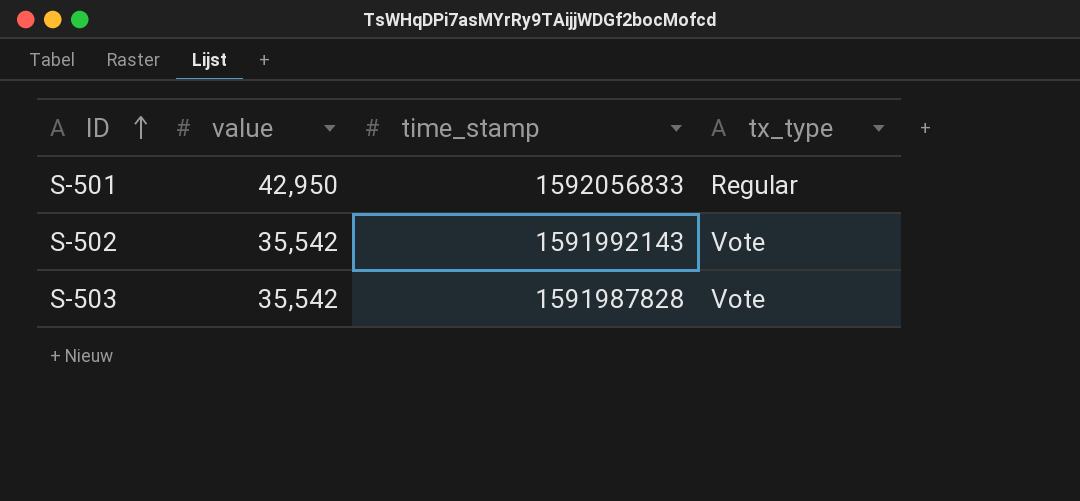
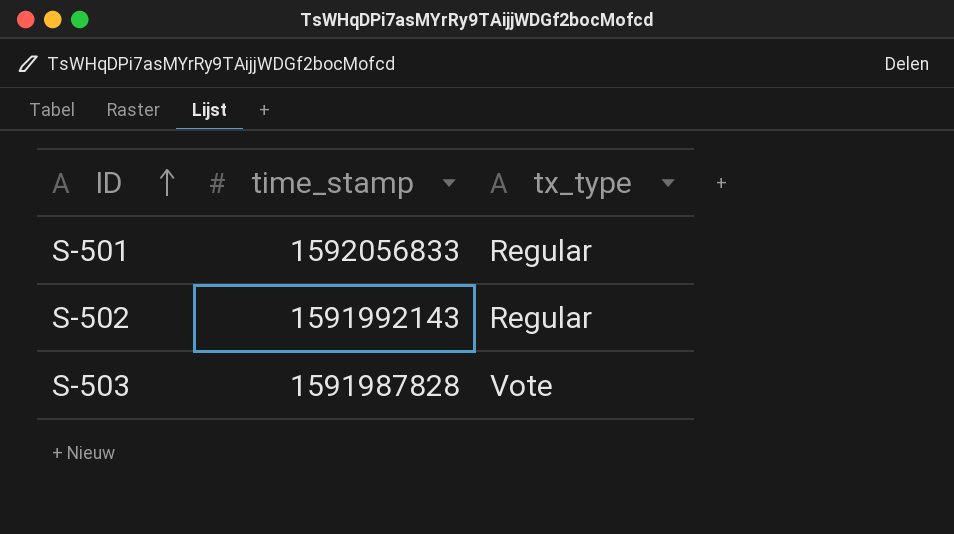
column value | position: 2 -> none
S-502 | tx_type: Vote -> Regular

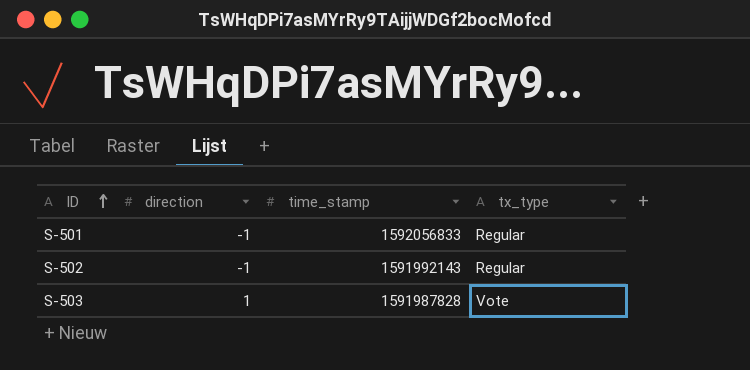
column direction | position: none -> 2

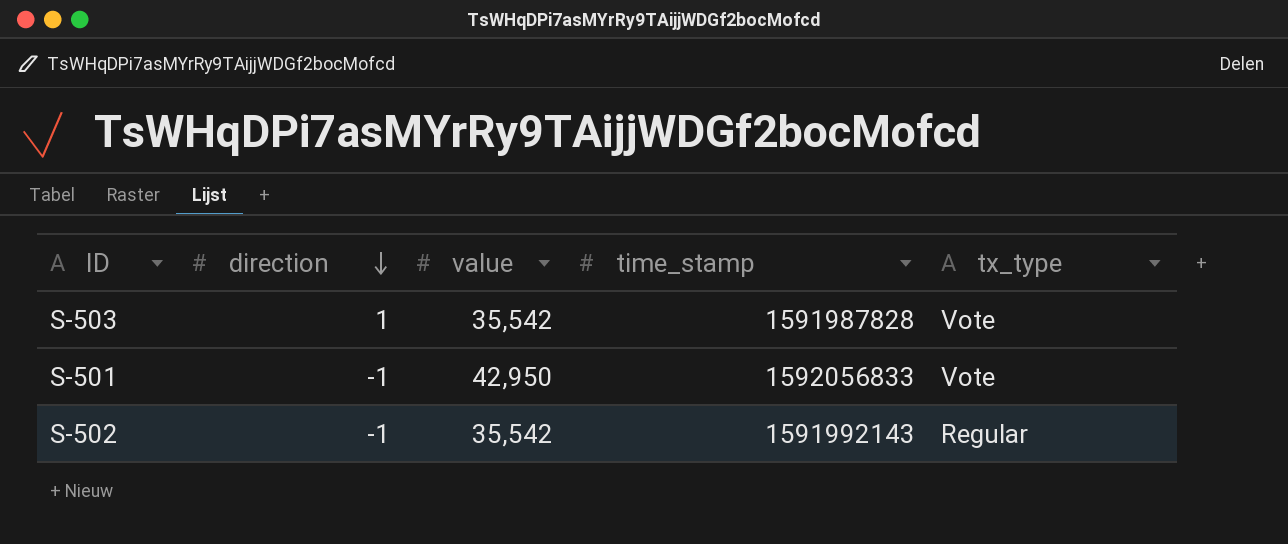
row order: ID ascending -> direction descending
column value | position: none -> 3
S-501 | tx_type: Regular -> Vote

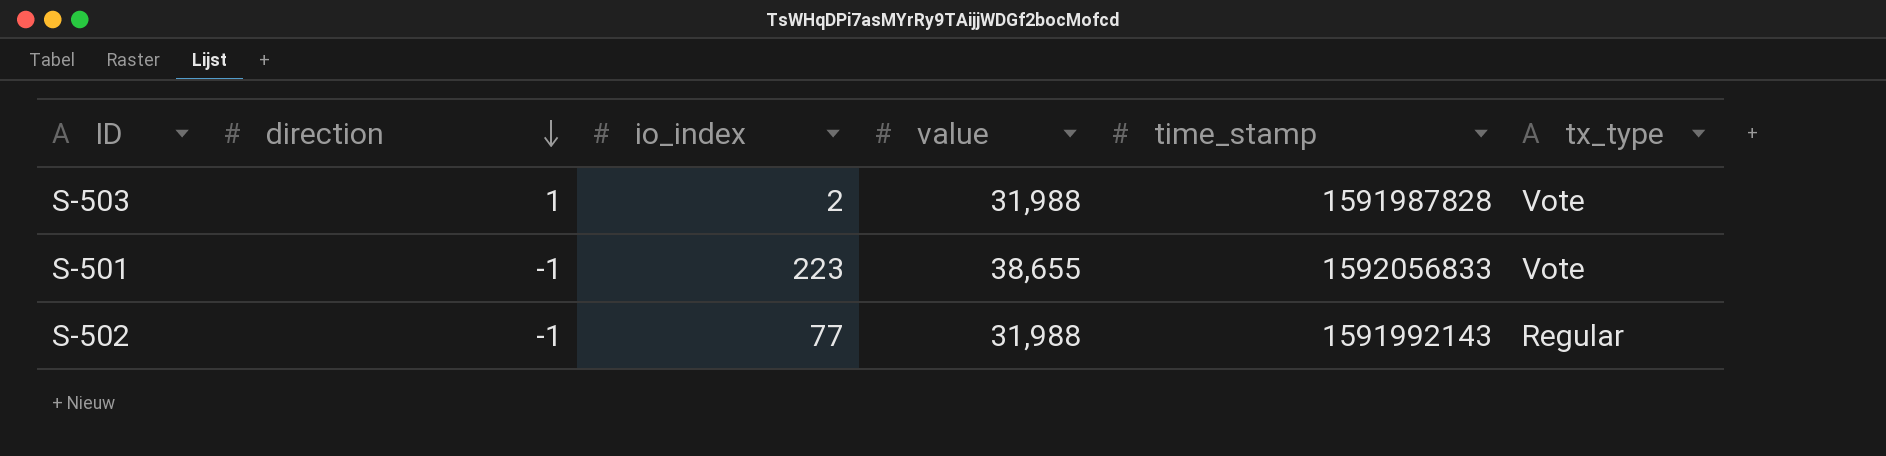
column io_index | position: none -> 3
S-503 | value: 35,542 -> 31,988
S-501 | value: 42,950 -> 38,655
S-502 | value: 35,542 -> 31,988

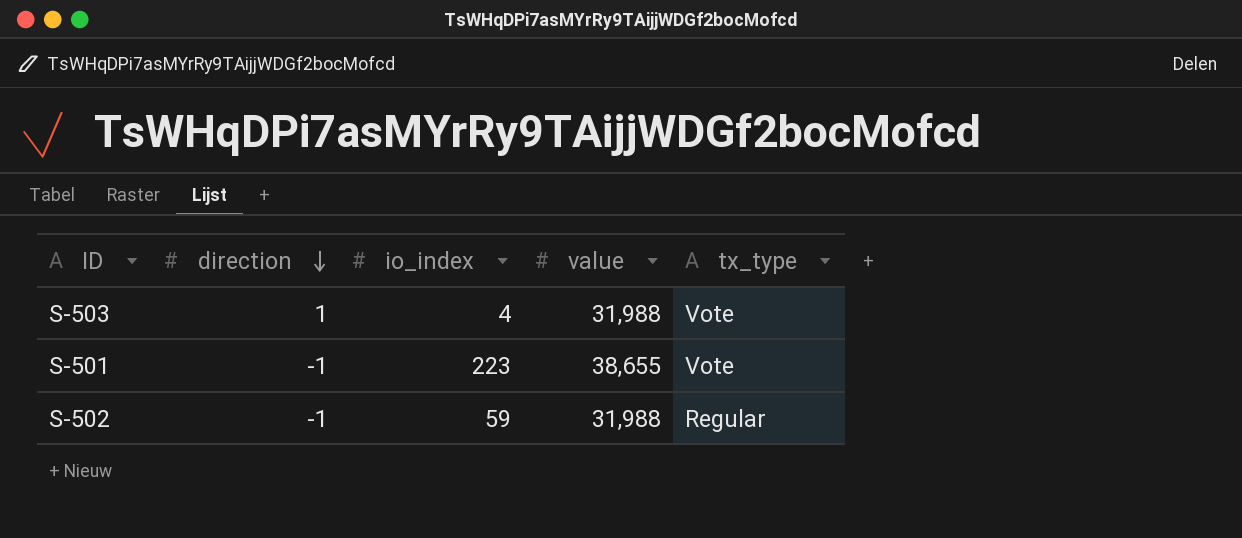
column time_stamp | position: 5 -> none
S-503 | io_index: 2 -> 4
S-502 | io_index: 77 -> 59

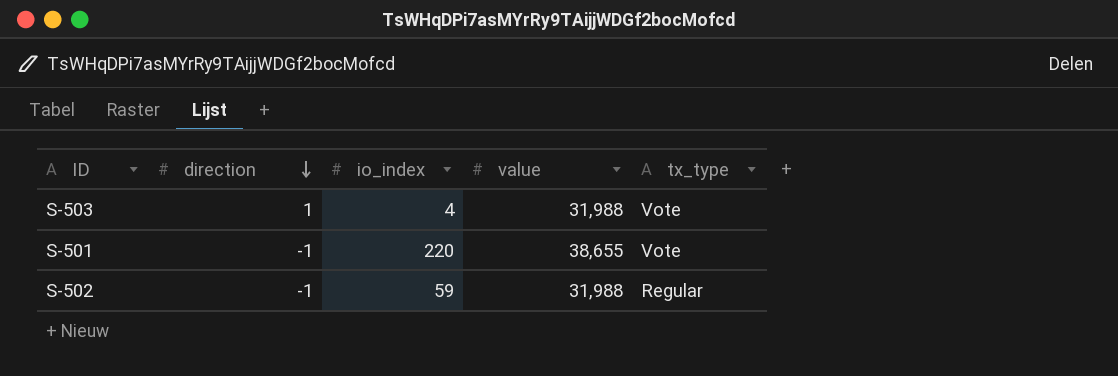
S-501 | io_index: 223 -> 220

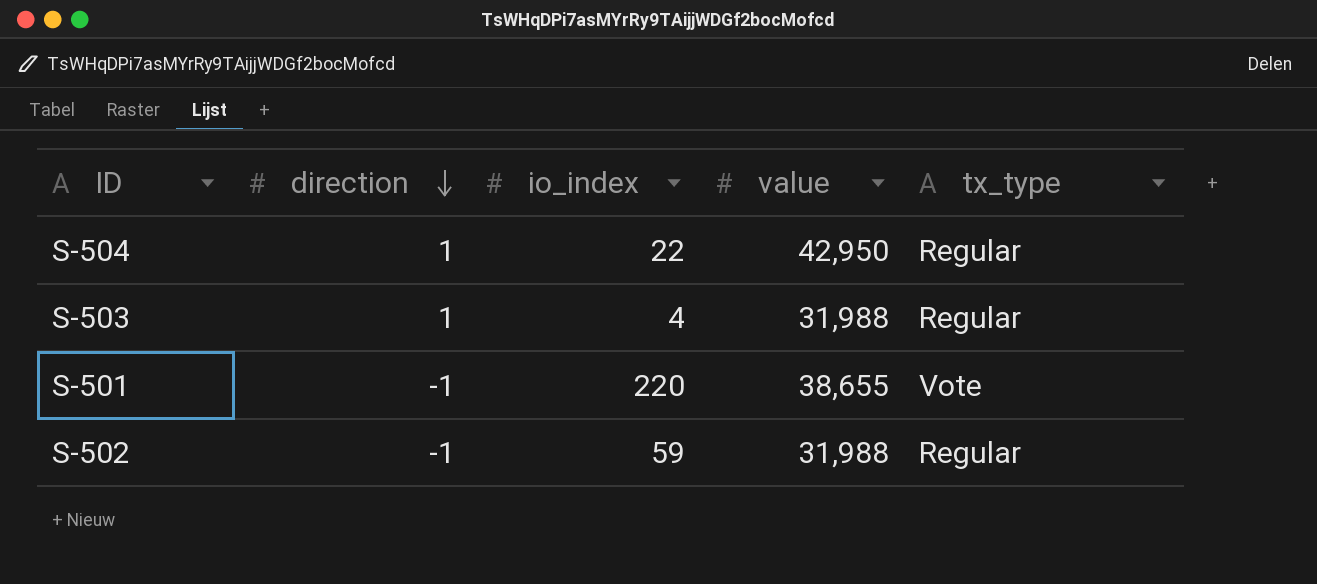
row S-504: none -> 1 | 22 | 42,950 | Regular
S-503 | tx_type: Vote -> Regular

